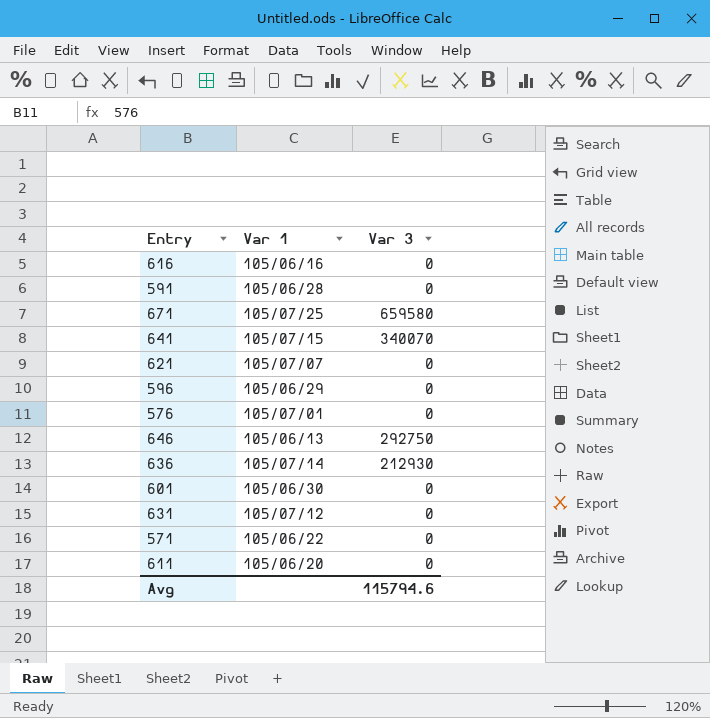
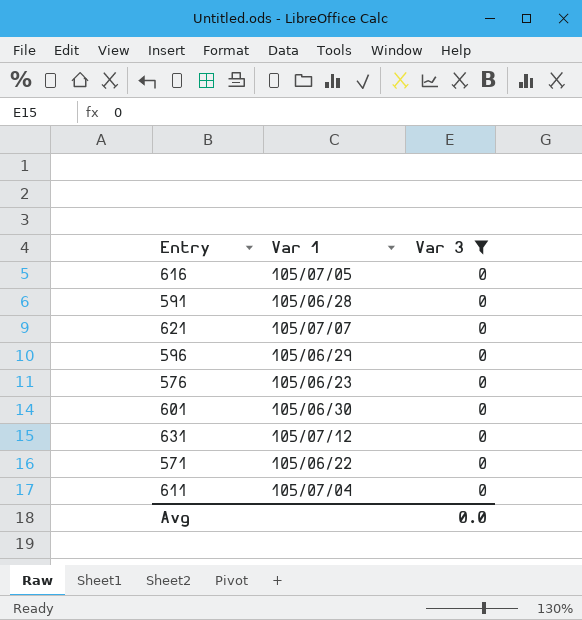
filter: none -> Var 3 = 0
616 | Var 1: 105/06/16 -> 105/07/05
576 | Var 1: 105/07/01 -> 105/06/23
611 | Var 1: 105/06/20 -> 105/07/04
Avg | Var 3: 115794.6 -> 0.0

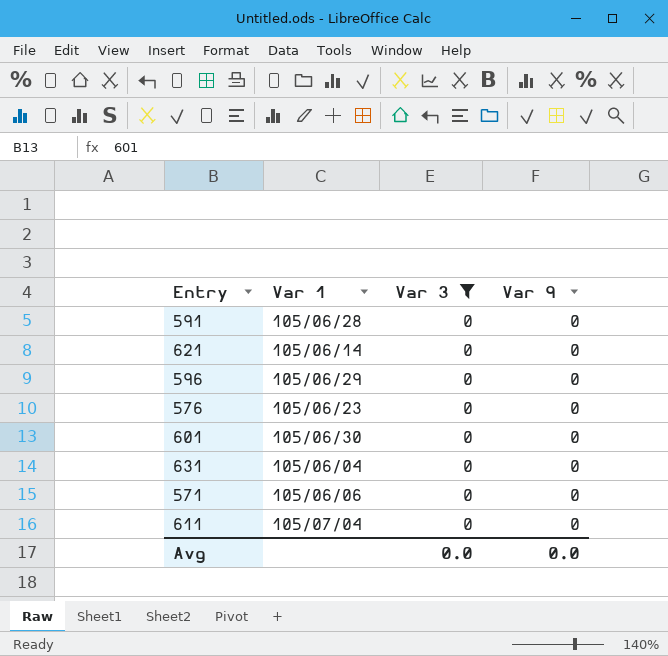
column Var 9 | position: none -> 4
row 616: 105/07/05 | 0 -> none
621 | Var 1: 105/07/07 -> 105/06/14
631 | Var 1: 105/07/12 -> 105/06/04
571 | Var 1: 105/06/22 -> 105/06/06

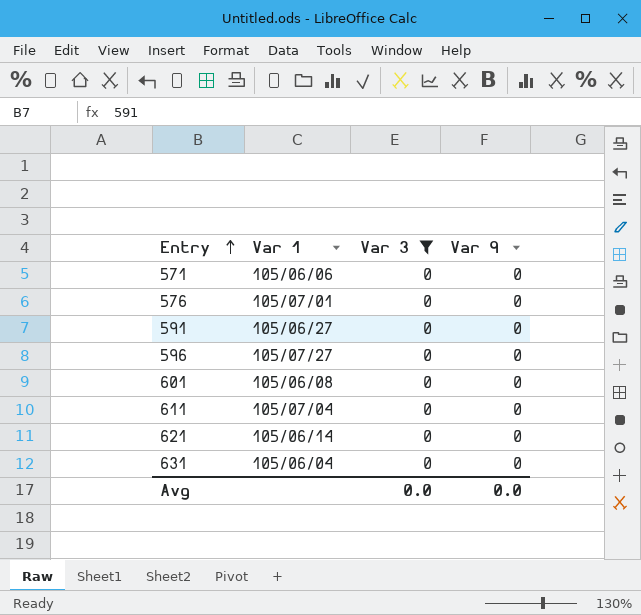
row order: none -> Entry ascending
576 | Var 1: 105/06/23 -> 105/07/01
591 | Var 1: 105/06/28 -> 105/06/27
596 | Var 1: 105/06/29 -> 105/07/27
601 | Var 1: 105/06/30 -> 105/06/08

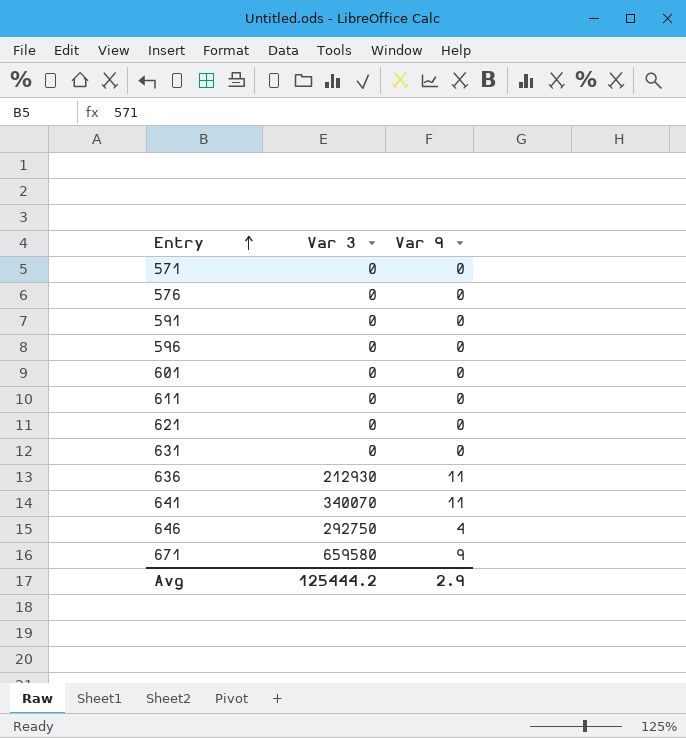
filter: Var 3 = 0 -> none
column Var 1 | position: 2 -> none
Avg | Var 3: 0.0 -> 125444.2
Avg | Var 9: 0.0 -> 2.9

